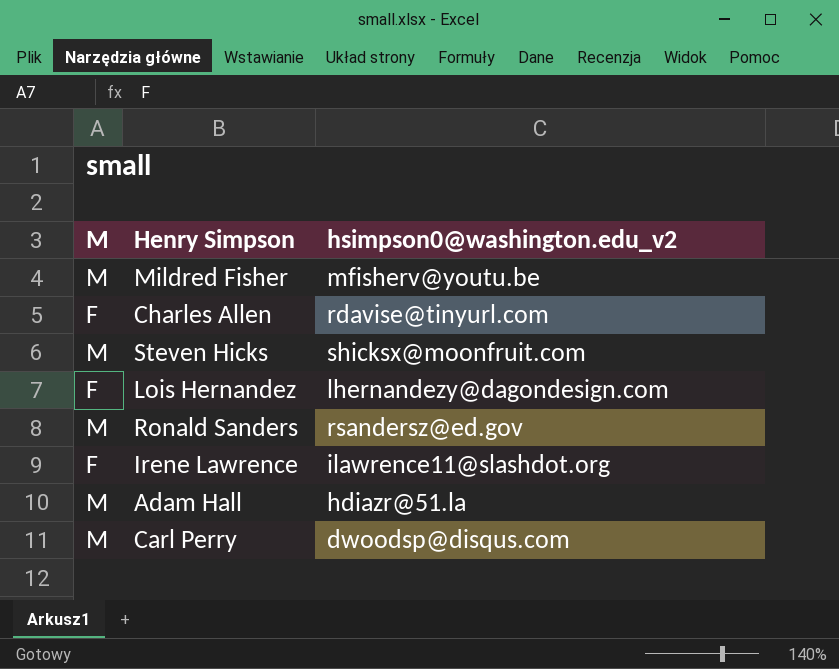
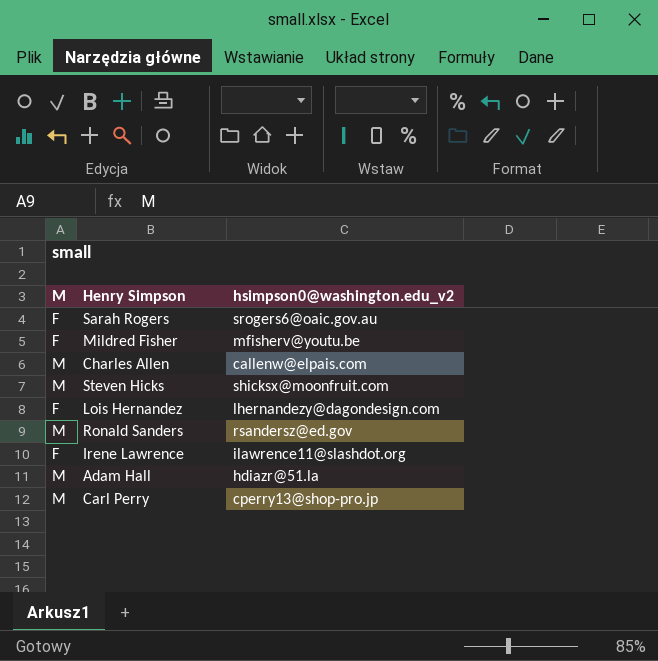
row Sarah Rogers: none -> F | srogers6@oaic.gov.au
Mildred Fisher | M: M -> F
Charles Allen | M: F -> M
Charles Allen | hsimpson0@washington.edu_v2: rdavise@tinyurl.com -> callenw@elpais.com
Carl Perry | hsimpson0@washington.edu_v2: dwoodsp@disqus.com -> cperry13@shop-pro.jp

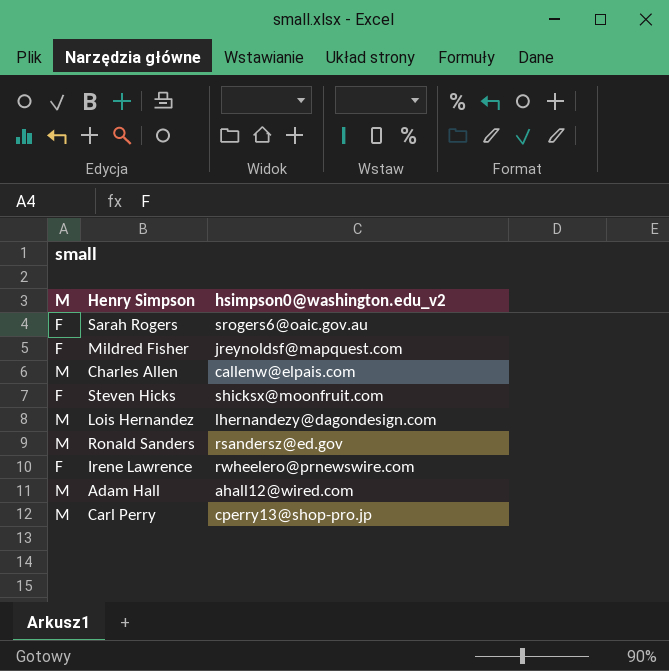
Mildred Fisher | hsimpson0@washington.edu_v2: mfisherv@youtu.be -> jreynoldsf@mapquest.com
Steven Hicks | M: M -> F
Lois Hernandez | M: F -> M
Irene Lawrence | hsimpson0@washington.edu_v2: ilawrence11@slashdot.org -> rwheelero@prnewswire.com
Adam Hall | hsimpson0@washington.edu_v2: hdiazr@51.la -> ahall12@wired.com

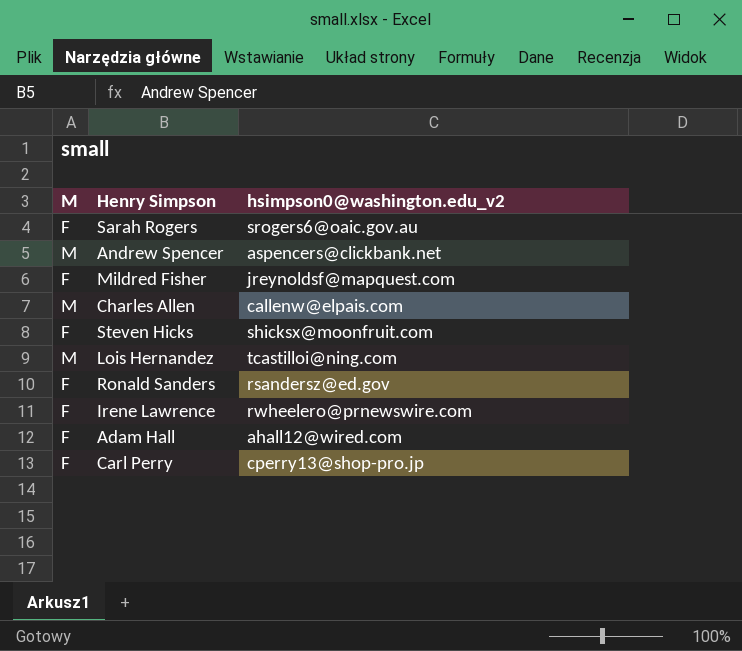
row Andrew Spencer: none -> M | aspencers@clickbank.net
Lois Hernandez | hsimpson0@washington.edu_v2: lhernandezy@dagondesign.com -> tcastilloi@ning.com
Ronald Sanders | M: M -> F
Adam Hall | M: M -> F
Carl Perry | M: M -> F

